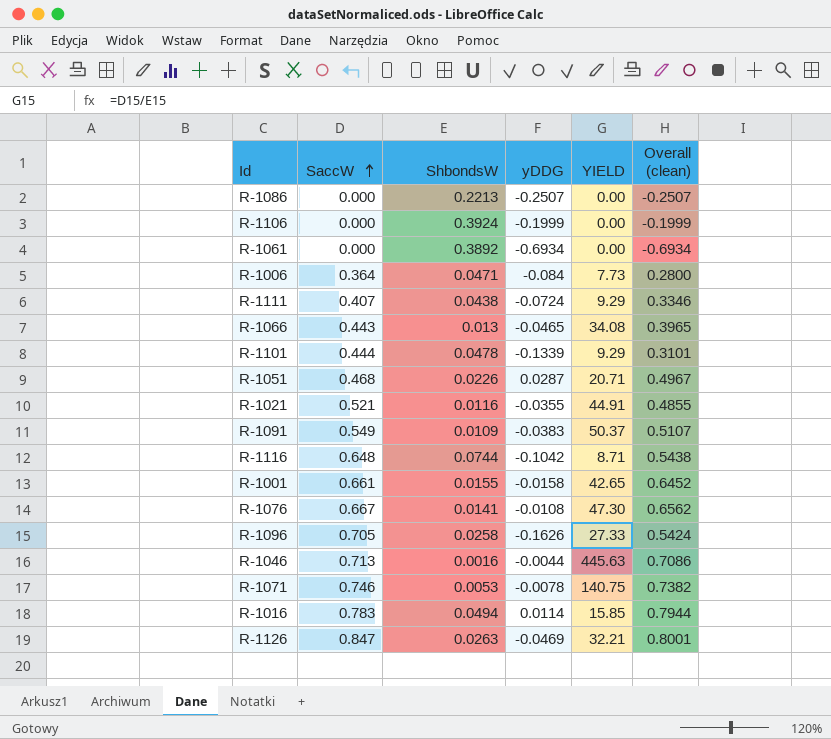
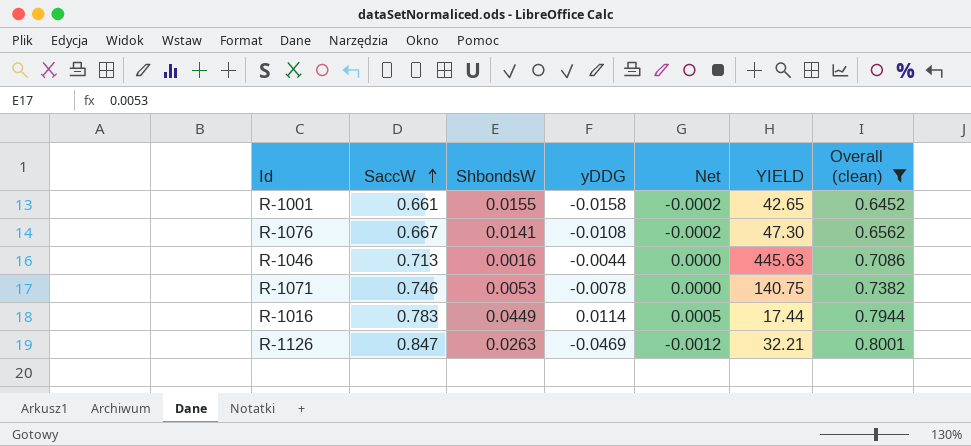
filter: none -> Overall (clean) >= 0.6452
column Net | formula: none -> [ShbondsW] * [yDDG]
R-1016 | ShbondsW: 0.0494 -> 0.0449
R-1016 | YIELD: 15.85 -> 17.44

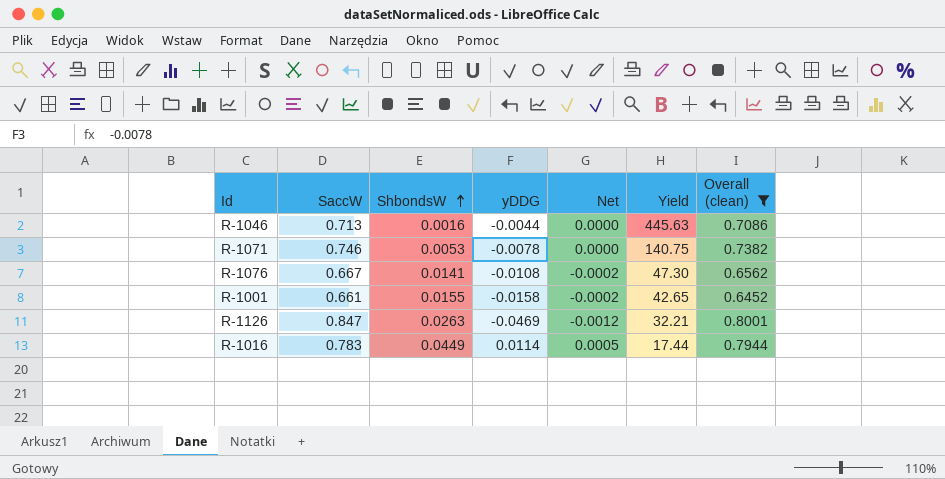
row order: SaccW ascending -> ShbondsW ascending
column name: YIELD -> Yield

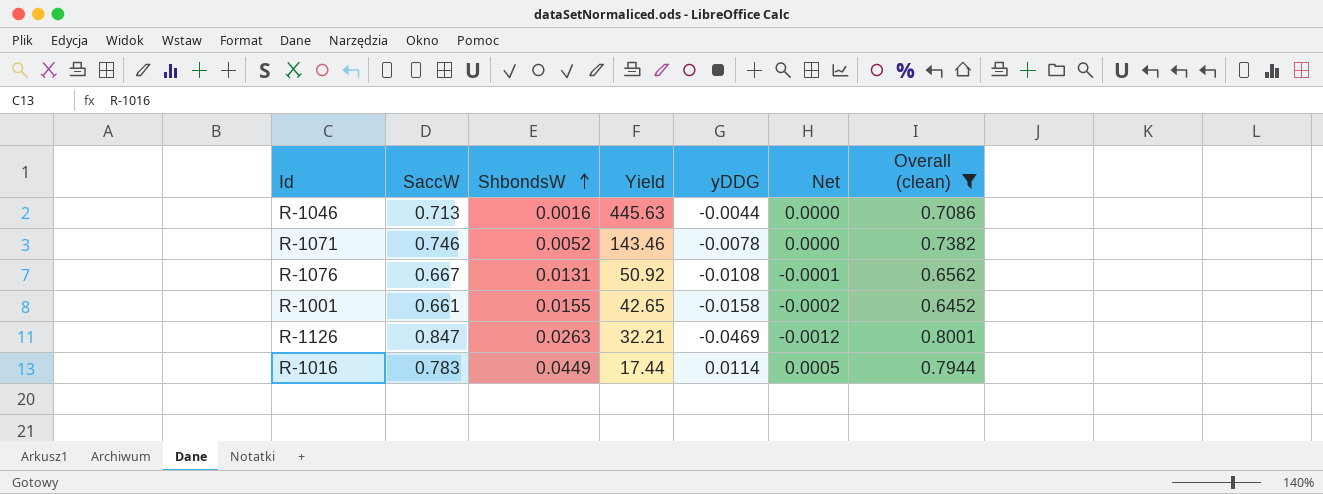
column Yield | position: 6 -> 4
R-1071 | ShbondsW: 0.0053 -> 0.0052
R-1071 | Yield: 140.75 -> 143.46
R-1076 | ShbondsW: 0.0141 -> 0.0131
R-1076 | Yield: 47.30 -> 50.92
R-1076 | Net: -0.0002 -> -0.0001

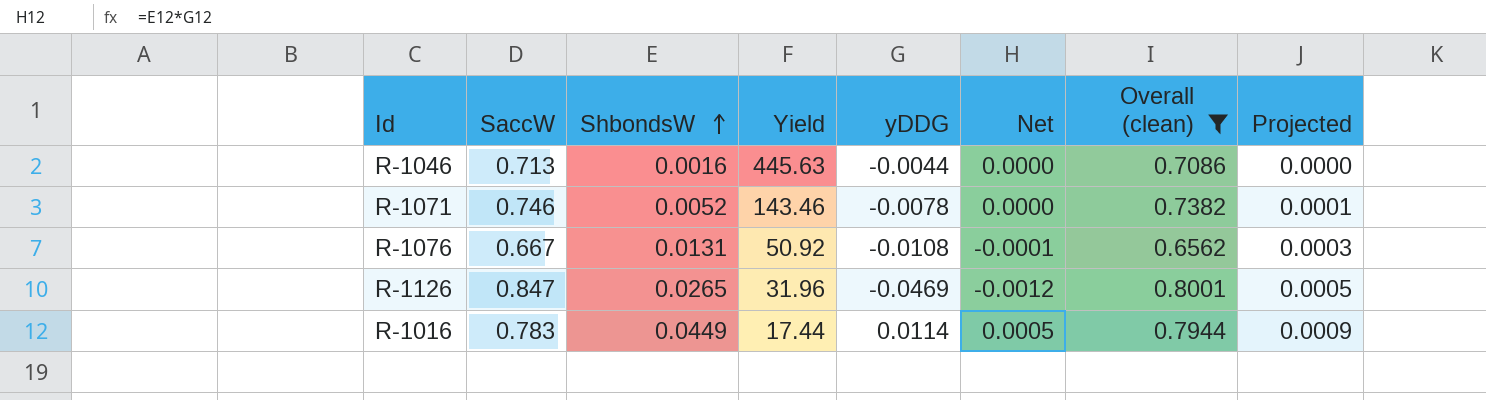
column Projected | formula: none -> [ShbondsW] * 0.02
row R-1001: 0.661 | 0.0155 | 42.65 | -0.0158 | -0.0002 | 0.6452 -> none
R-1126 | ShbondsW: 0.0263 -> 0.0265
R-1126 | Yield: 32.21 -> 31.96

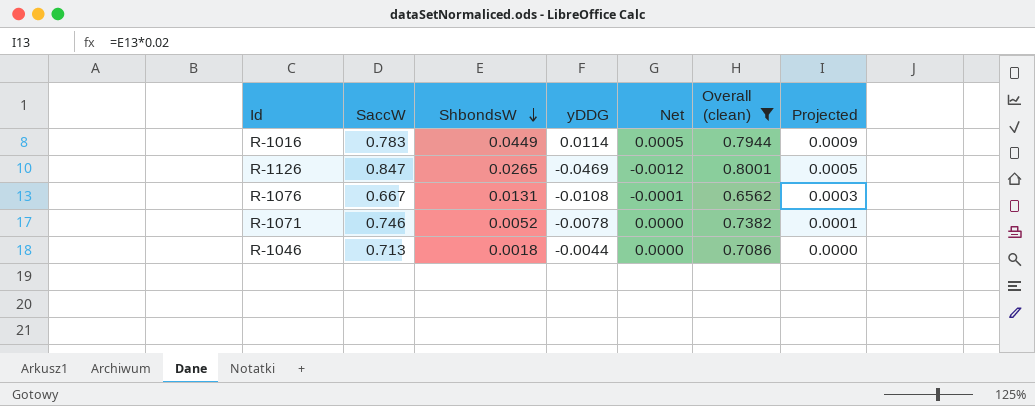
row order: ShbondsW ascending -> ShbondsW descending
column Yield | formula: [SaccW] / [ShbondsW] -> none
R-1046 | ShbondsW: 0.0016 -> 0.0018

